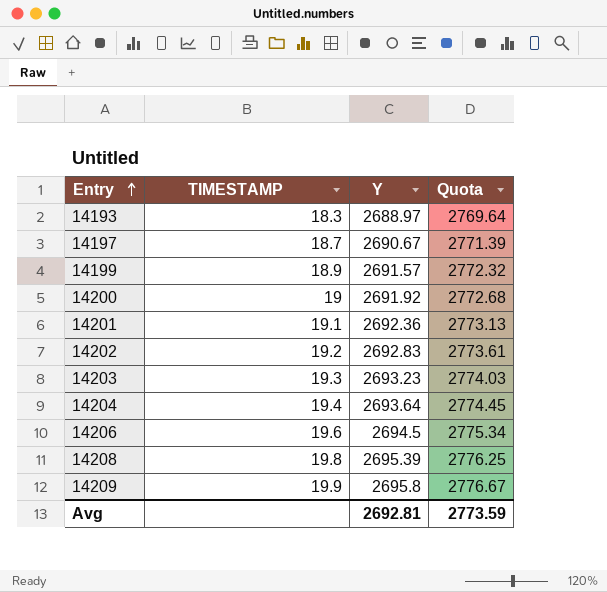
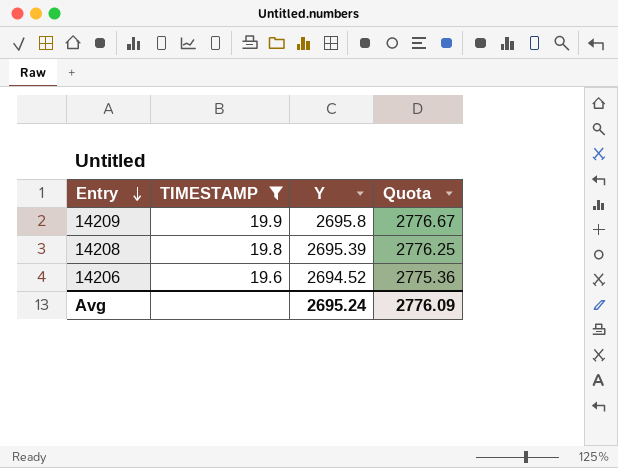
filter: none -> TIMESTAMP >= 19.6
row order: Entry ascending -> Entry descending
14206 | Y: 2694.5 -> 2694.52
14206 | Quota: 2775.34 -> 2775.36
Avg | Y: 2692.81 -> 2695.24
Avg | Quota: 2773.59 -> 2776.09

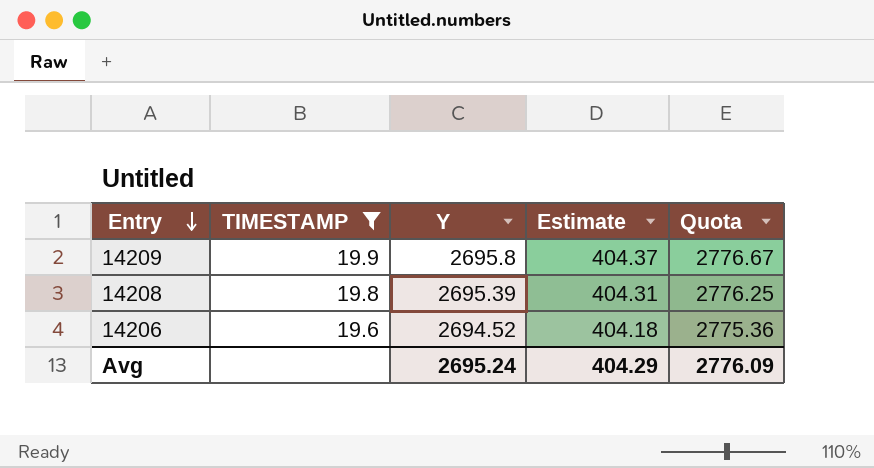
column Estimate | formula: none -> [Y] * 0.15

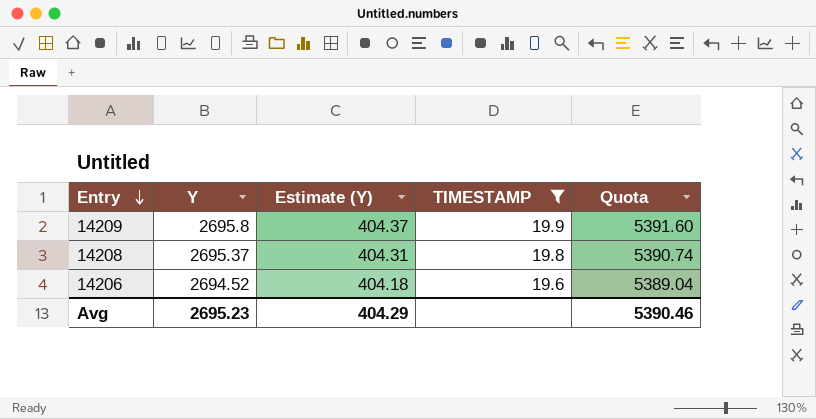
column name: Estimate -> Estimate (Y)
column TIMESTAMP | position: 2 -> 4
column Quota | formula: [Y] * 1.03 -> [Y] * 2
14208 | Y: 2695.39 -> 2695.37
Avg | Y: 2695.24 -> 2695.23
Avg | Quota: 2776.09 -> 5390.46

